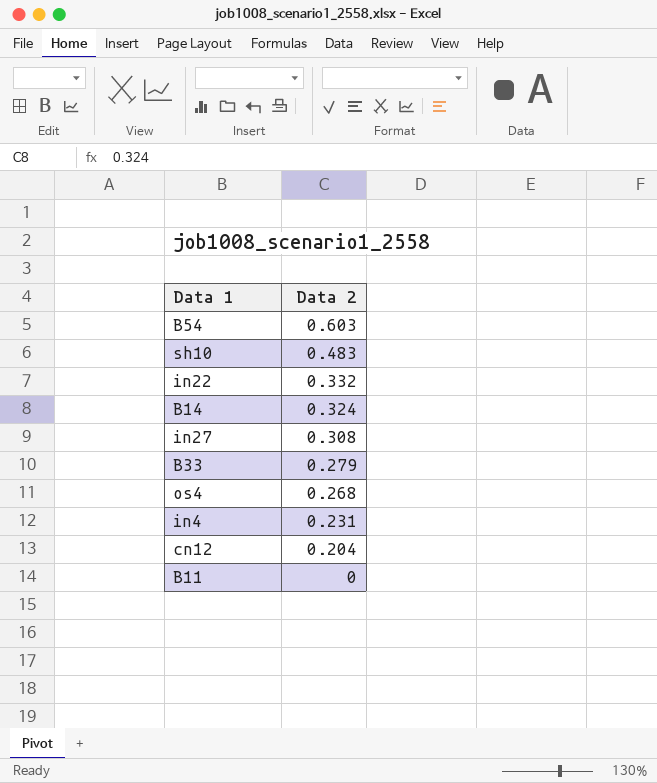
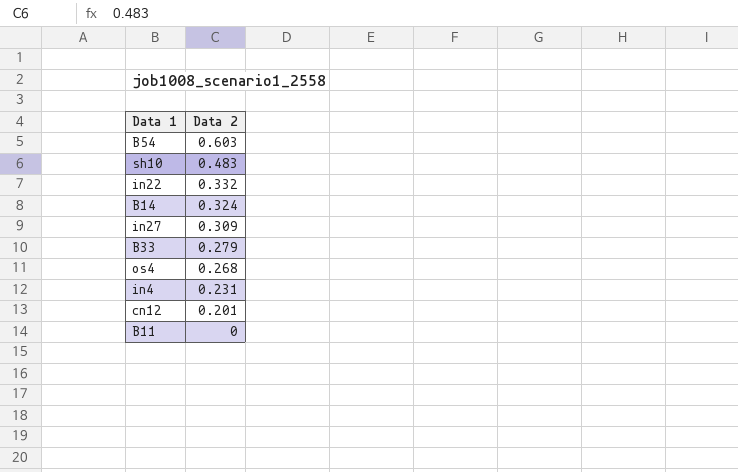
in27 | Data 2: 0.308 -> 0.309
cn12 | Data 2: 0.204 -> 0.201

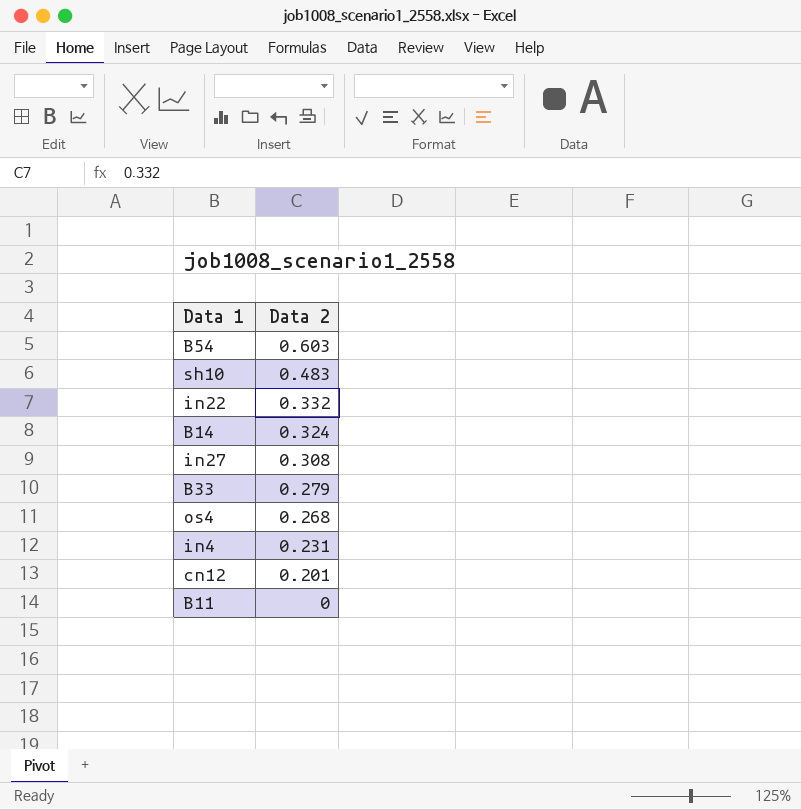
in27 | Data 2: 0.309 -> 0.308

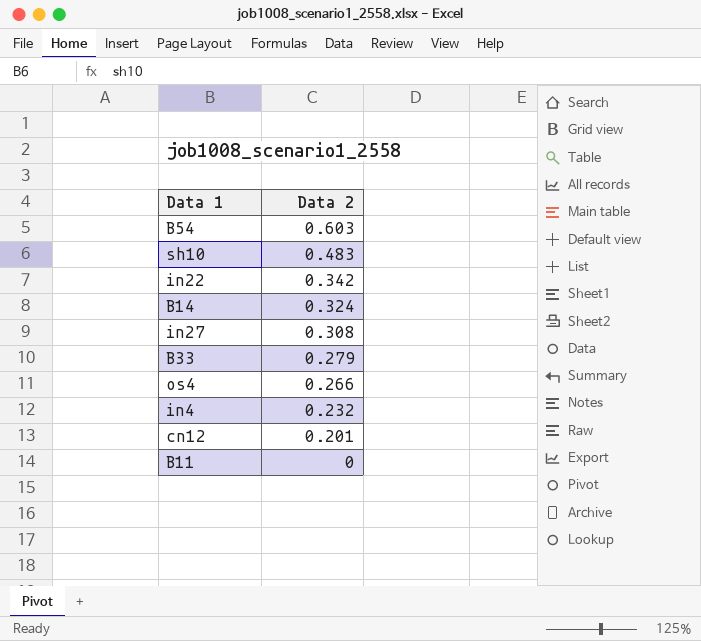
in22 | Data 2: 0.332 -> 0.342
os4 | Data 2: 0.268 -> 0.266
in4 | Data 2: 0.231 -> 0.232

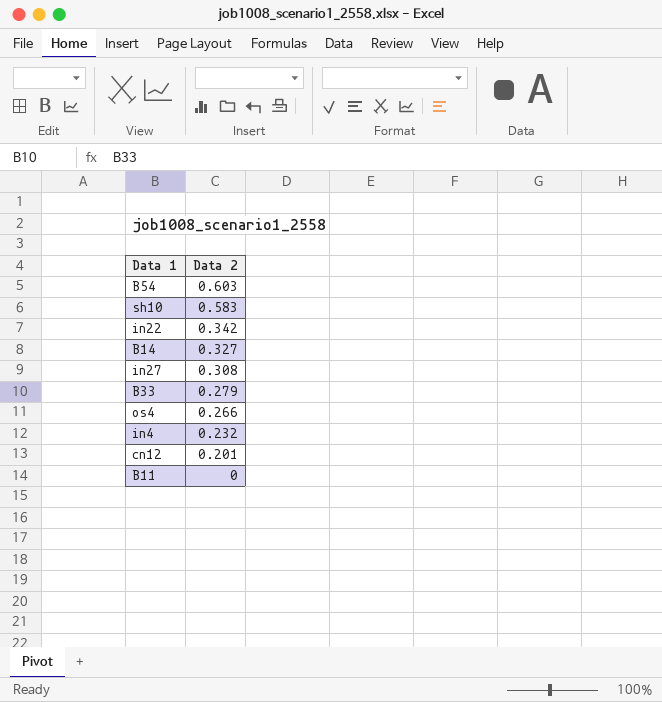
sh10 | Data 2: 0.483 -> 0.583
B14 | Data 2: 0.324 -> 0.327

